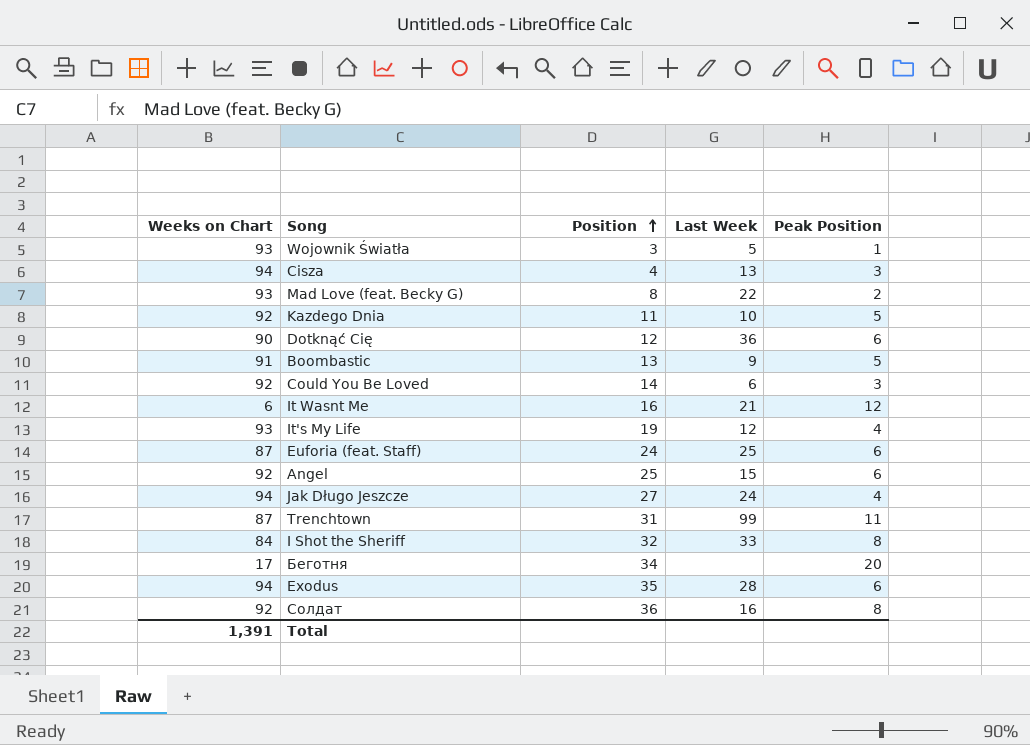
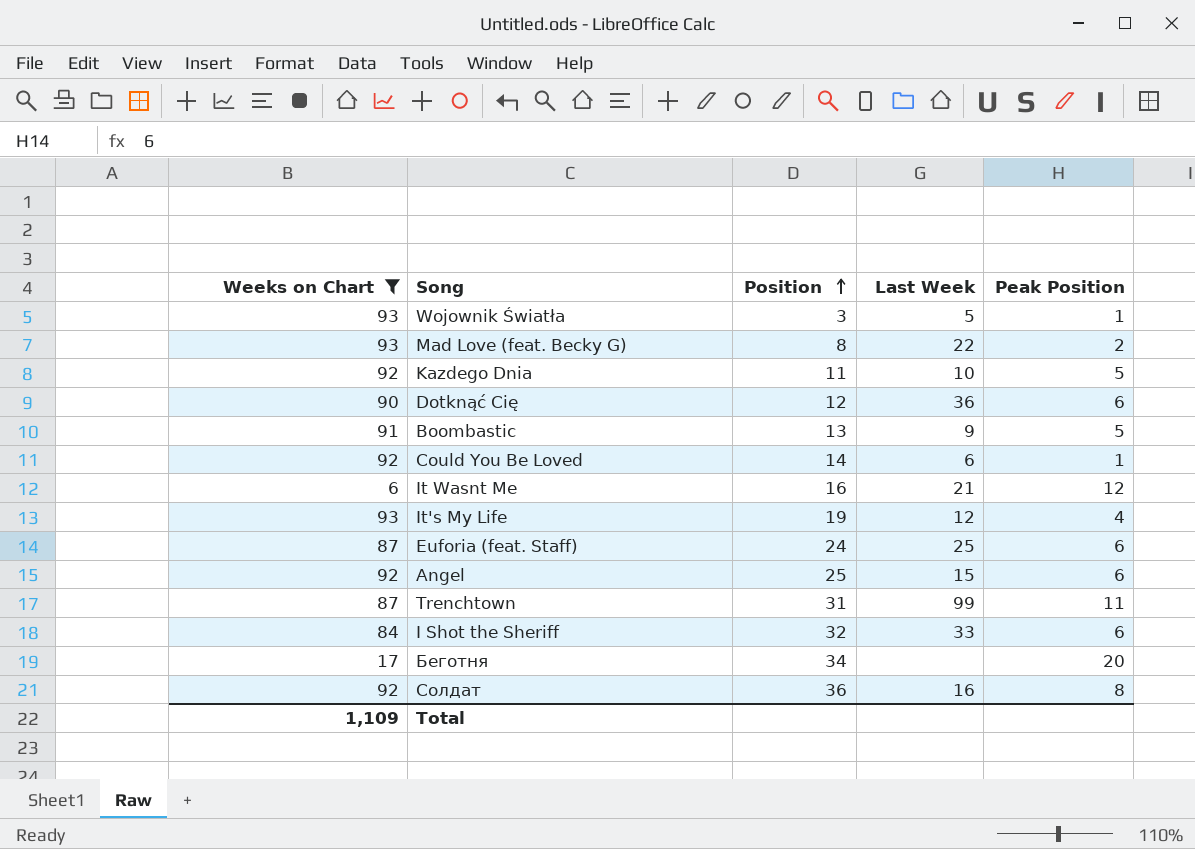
filter: none -> Weeks on Chart != 94
Could You Be Loved | Peak Position: 3 -> 1
I Shot the Sheriff | Peak Position: 8 -> 6
Total | Weeks on Chart: 1,391 -> 1,109

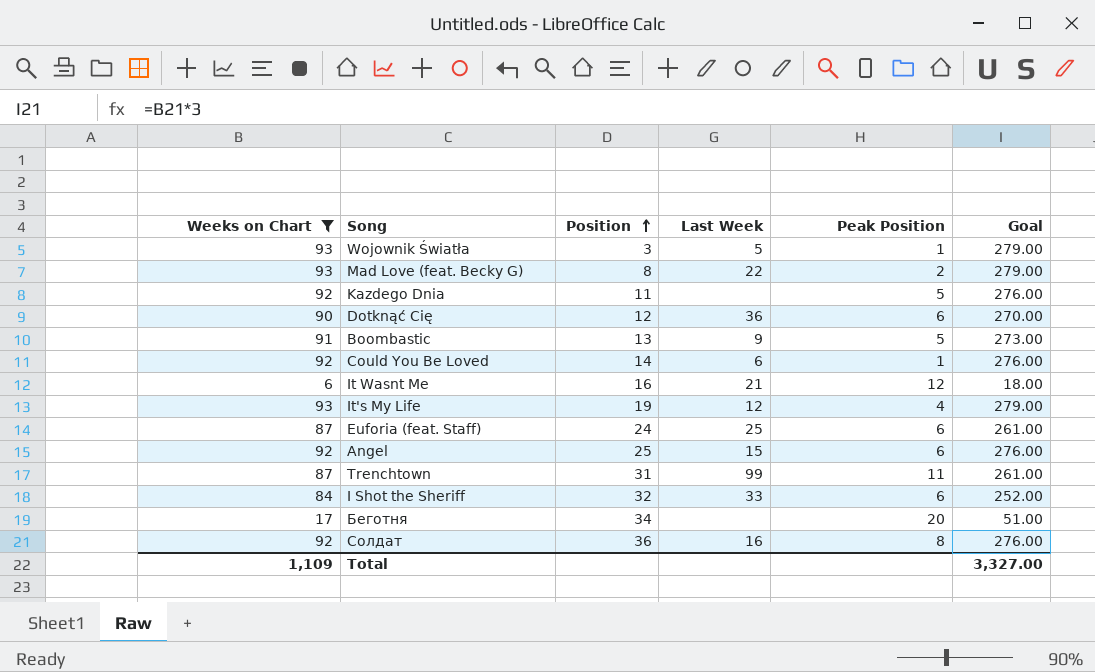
column Goal | formula: none -> [Weeks on Chart] * 3
Kazdego Dnia | Last Week: 10 -> none

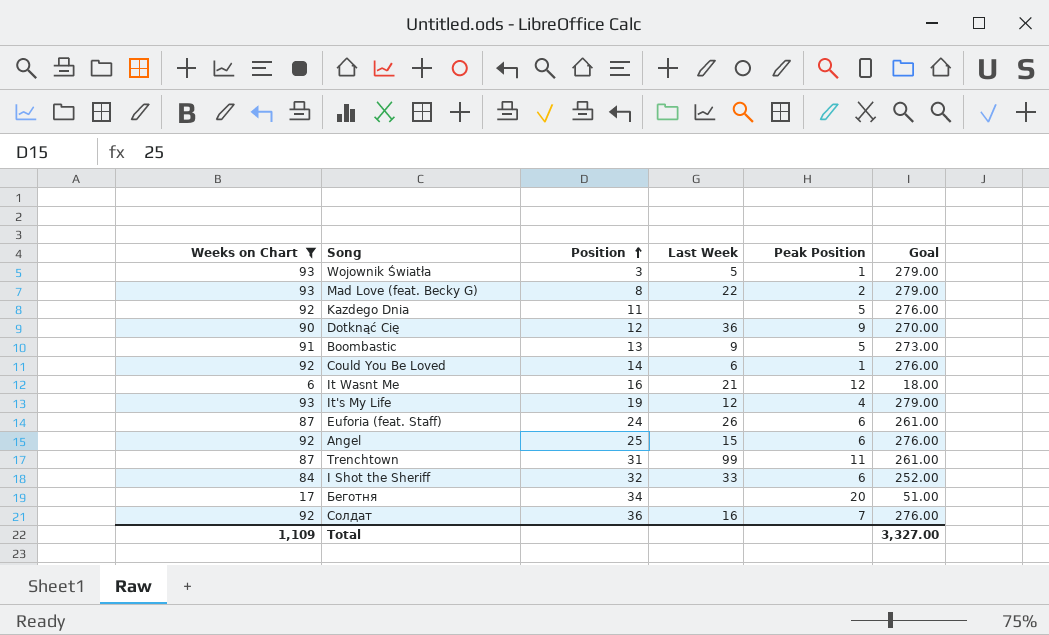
Dotknąć Cię | Peak Position: 6 -> 9
Euforia (feat. Staff) | Last Week: 25 -> 26
Солдат | Peak Position: 8 -> 7

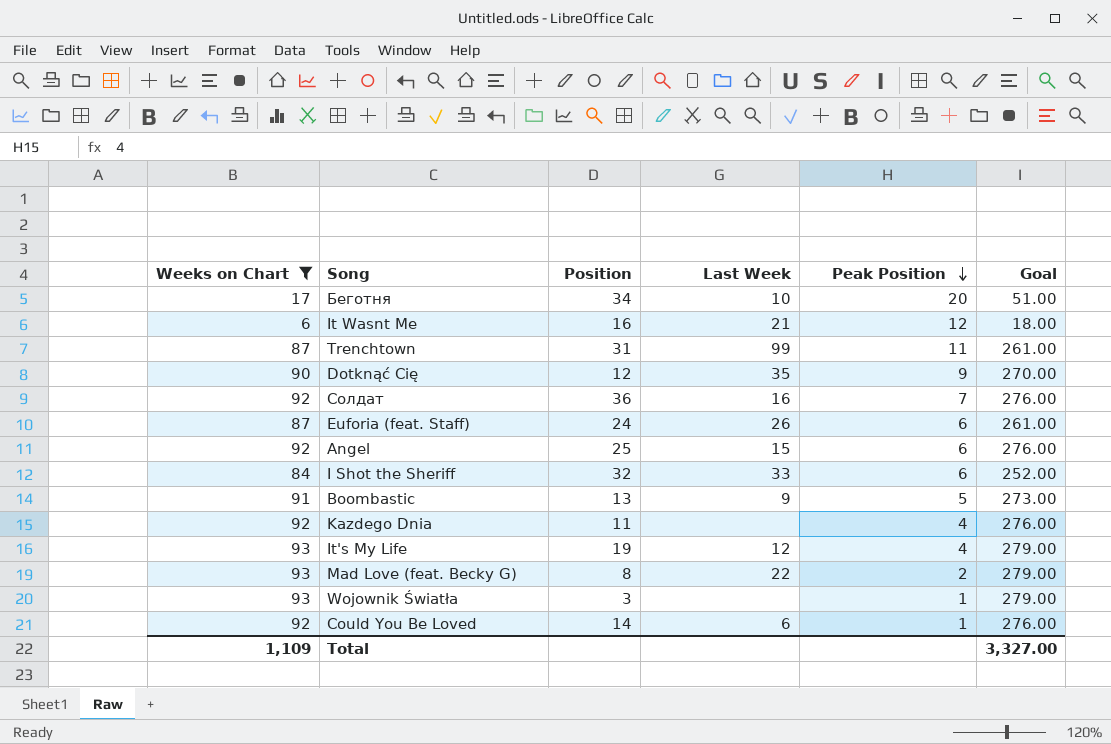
row order: Position ascending -> Peak Position descending
Беготня | Last Week: none -> 10
Dotknąć Cię | Last Week: 36 -> 35
Kazdego Dnia | Peak Position: 5 -> 4
Wojownik Światła | Last Week: 5 -> none

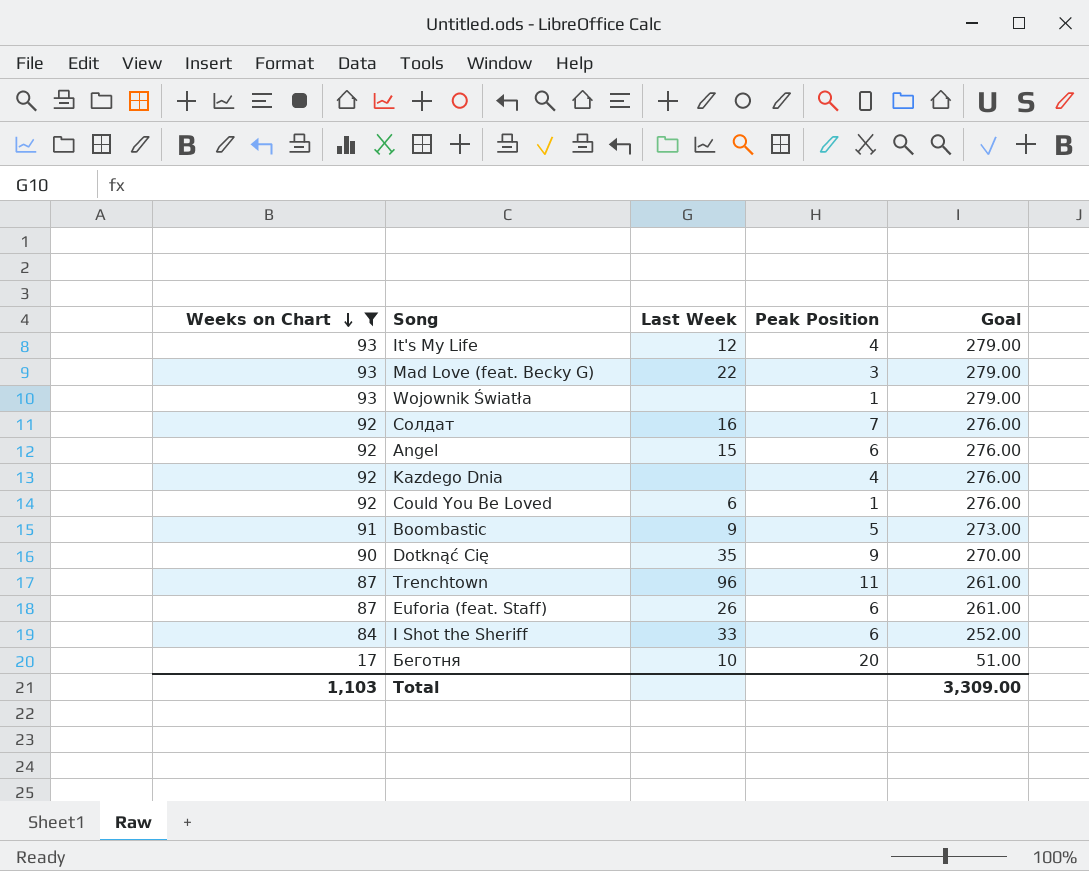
row order: Peak Position descending -> Weeks on Chart descending
column Position | position: 3 -> none
row It Wasnt Me: 6 | 16 | 21 | 12 | 18.00 -> none
Mad Love (feat. Becky G) | Peak Position: 2 -> 3
Trenchtown | Last Week: 99 -> 96
Total | Weeks on Chart: 1,109 -> 1,103
Total | Goal: 3,327.00 -> 3,309.00

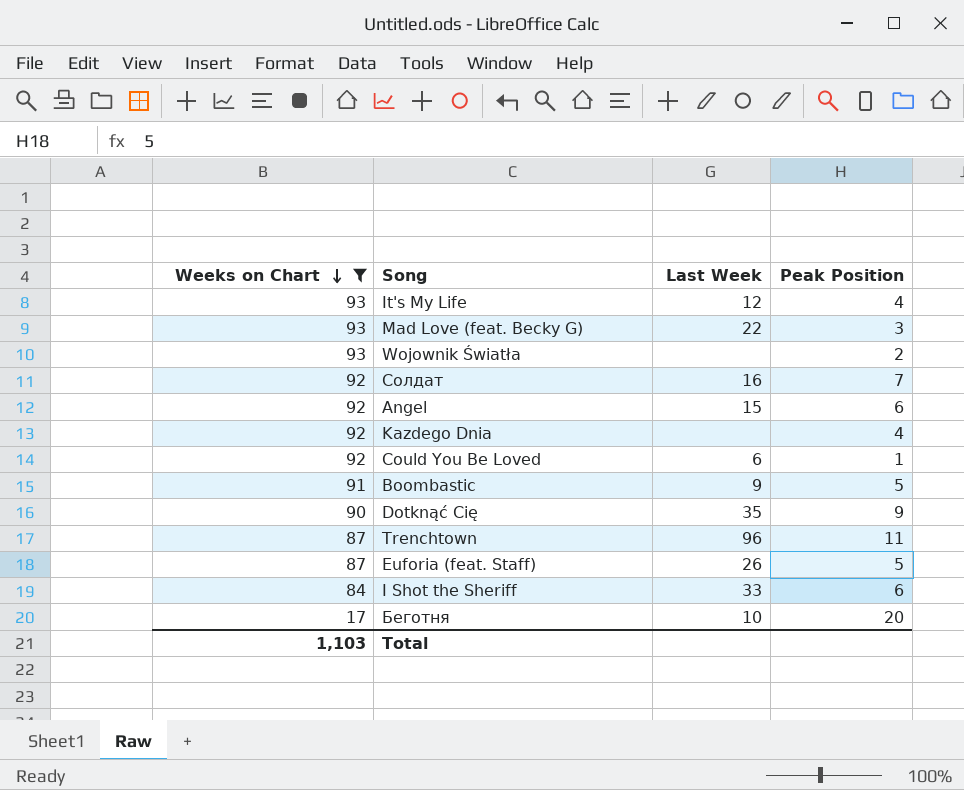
column Goal | formula: [Weeks on Chart] * 3 -> none
Wojownik Światła | Peak Position: 1 -> 2
Euforia (feat. Staff) | Peak Position: 6 -> 5

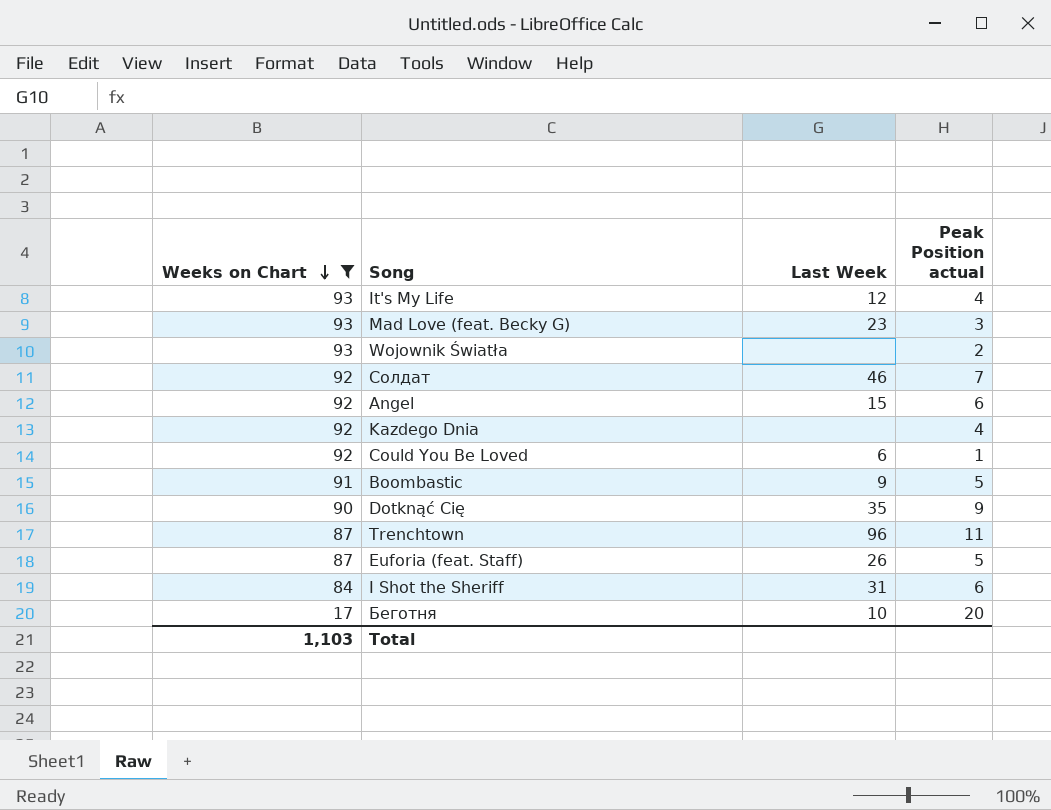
column name: Peak Position -> Peak Position actual
Mad Love (feat. Becky G) | Last Week: 22 -> 23
Солдат | Last Week: 16 -> 46
I Shot the Sheriff | Last Week: 33 -> 31

